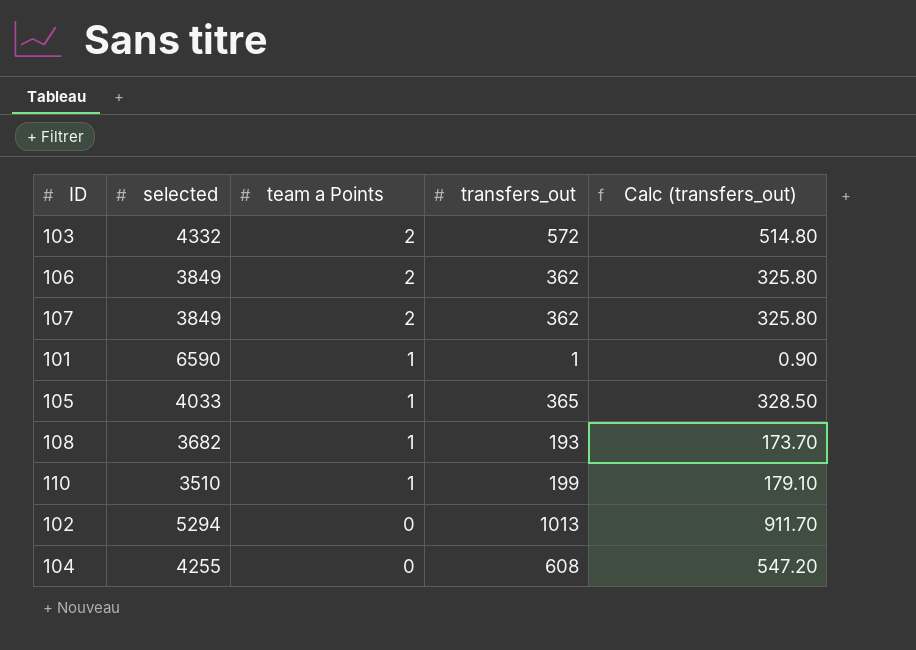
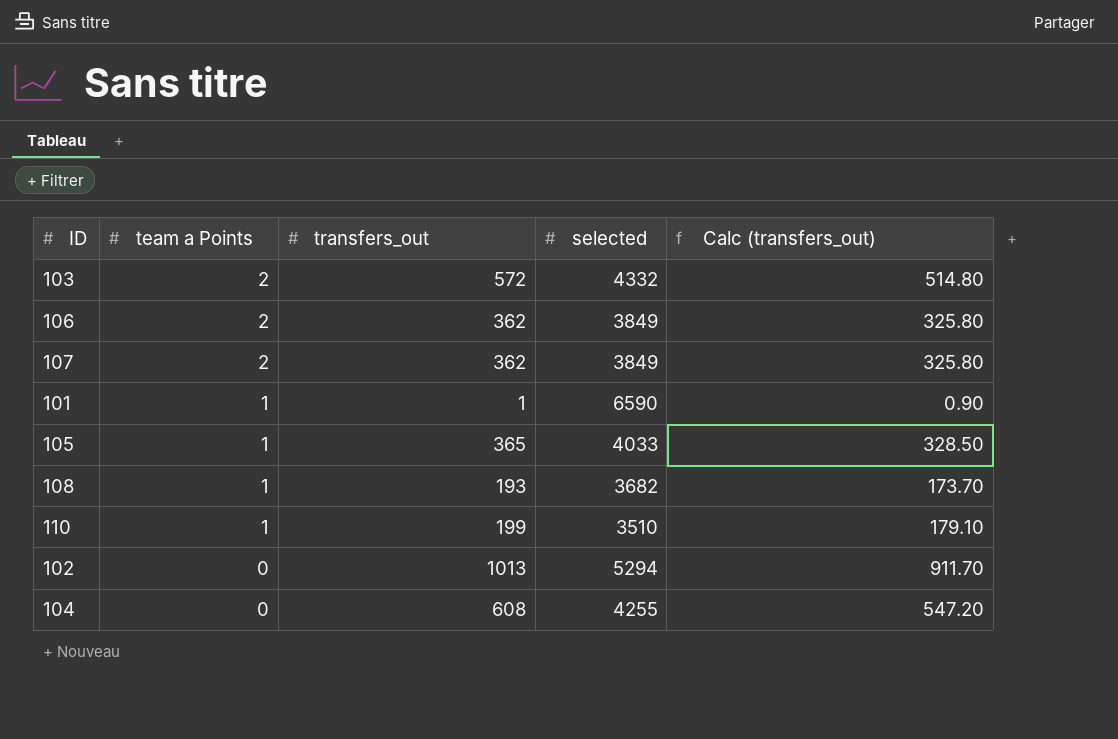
column selected | position: 2 -> 4

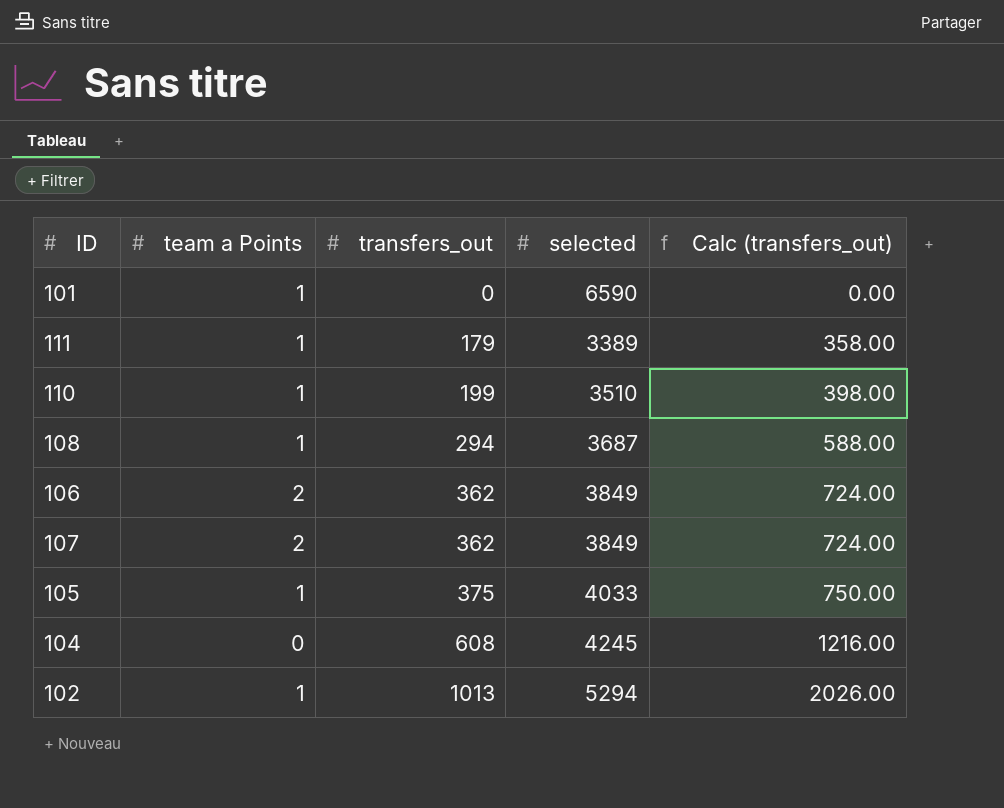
row order: team a Points descending -> transfers_out ascending
column Calc (transfers_out) | formula: [transfers_out] * 0.9 -> [transfers_out] * 2
row 103: 2 | 572 | 4332 | 514.80 -> none
101 | transfers_out: 1 -> 0
row 111: none -> 1 | 179 | 3389 | 358.00
108 | transfers_out: 193 -> 294
108 | selected: 3682 -> 3687
105 | transfers_out: 365 -> 375
104 | selected: 4255 -> 4245
102 | team a Points: 0 -> 1

